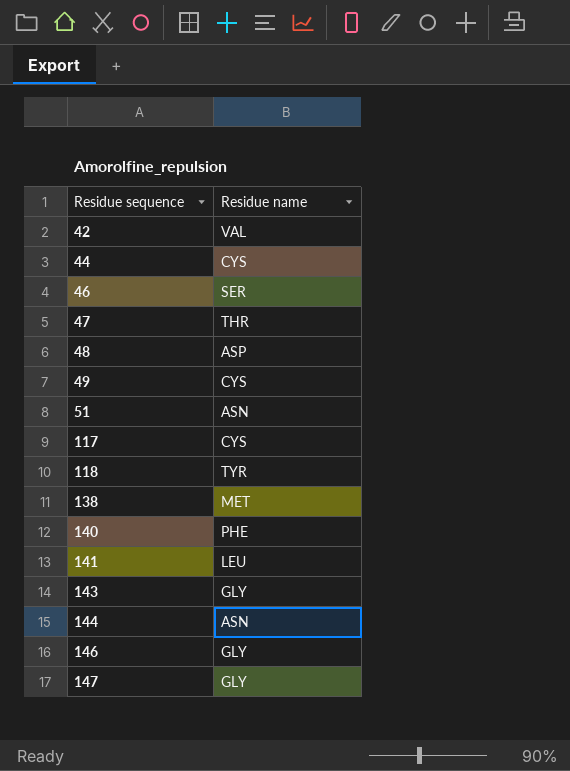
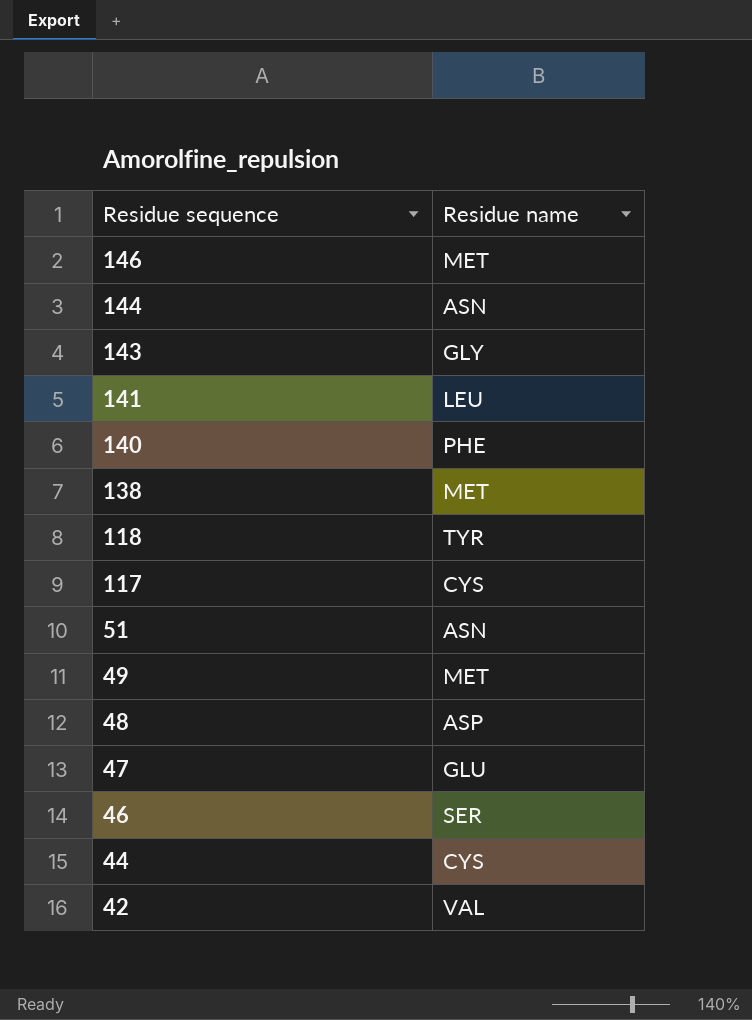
row order: Residue sequence ascending -> Residue sequence descending
row 147: GLY -> none
146 | Residue name: GLY -> MET
49 | Residue name: CYS -> MET
47 | Residue name: THR -> GLU

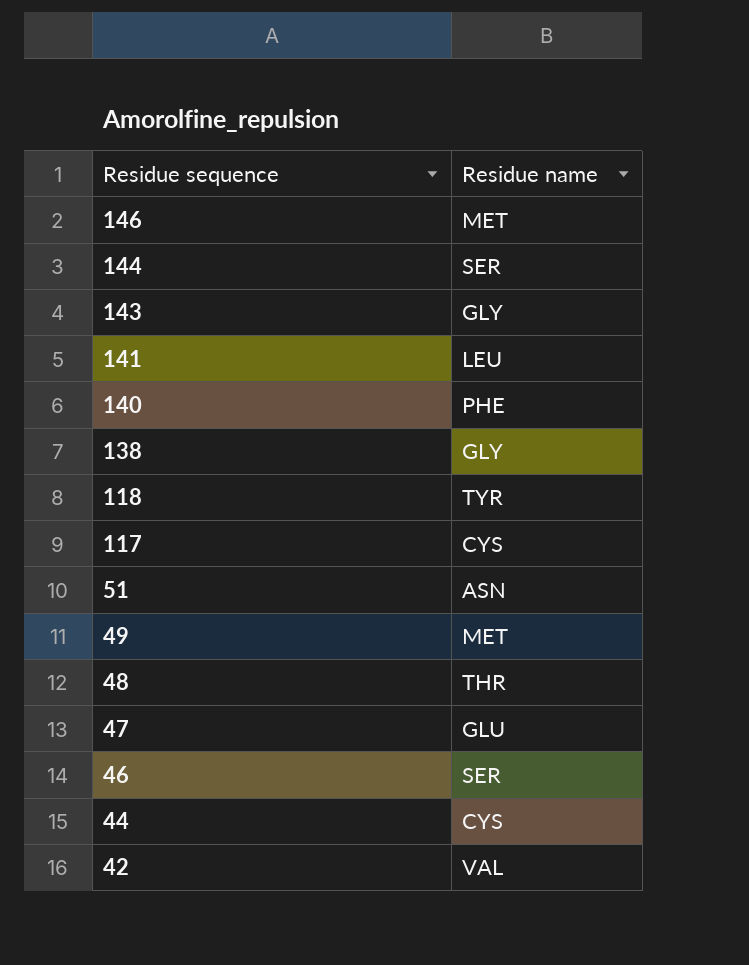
144 | Residue name: ASN -> SER
138 | Residue name: MET -> GLY
48 | Residue name: ASP -> THR

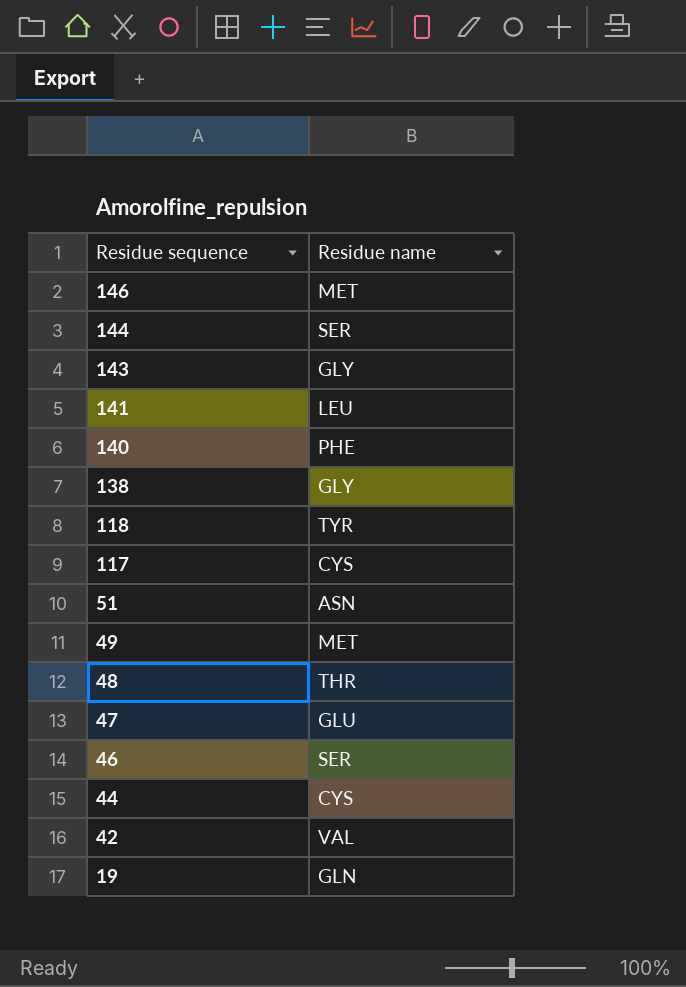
row 19: none -> GLN

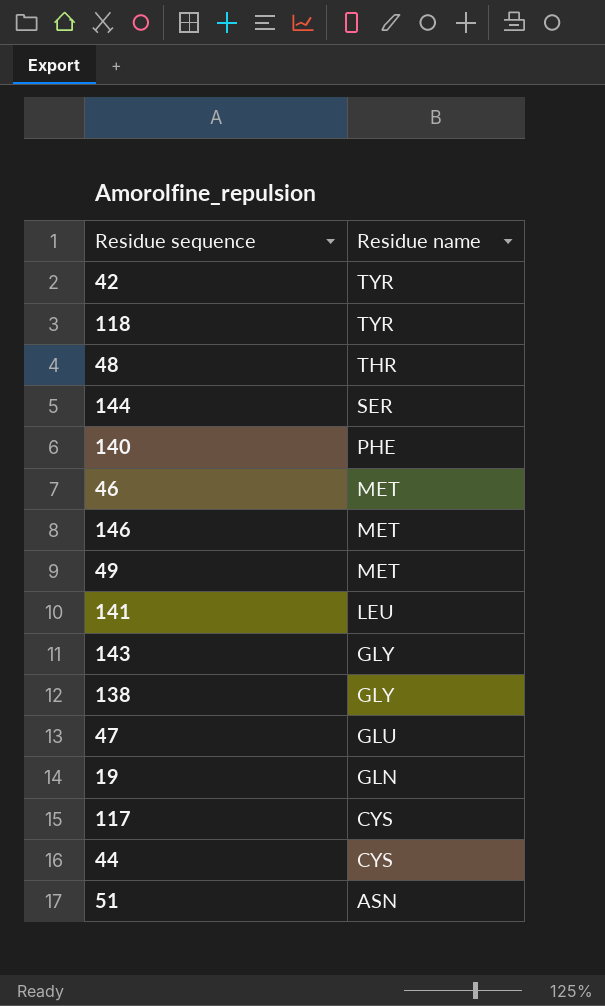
row order: Residue sequence descending -> Residue name descending
42 | Residue name: VAL -> TYR
46 | Residue name: SER -> MET

